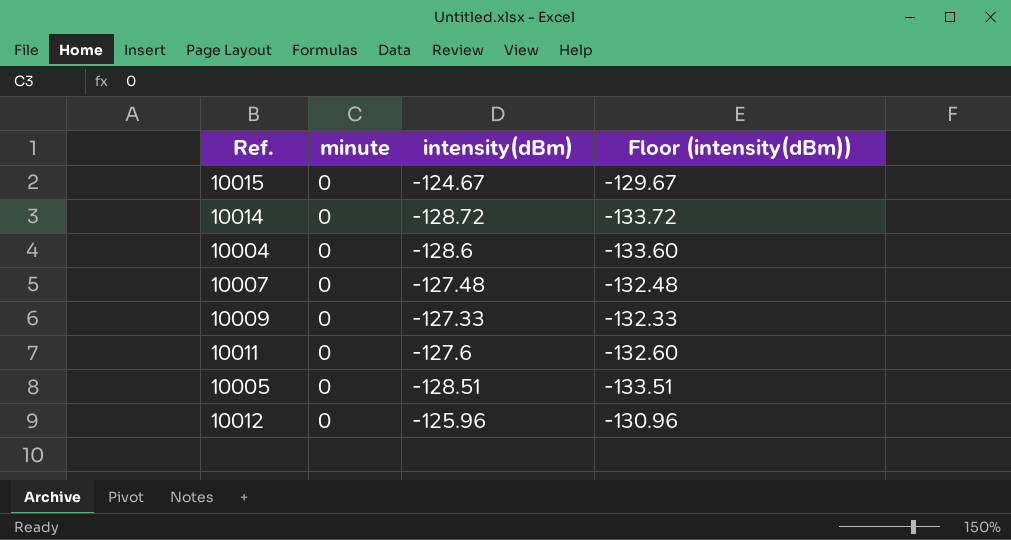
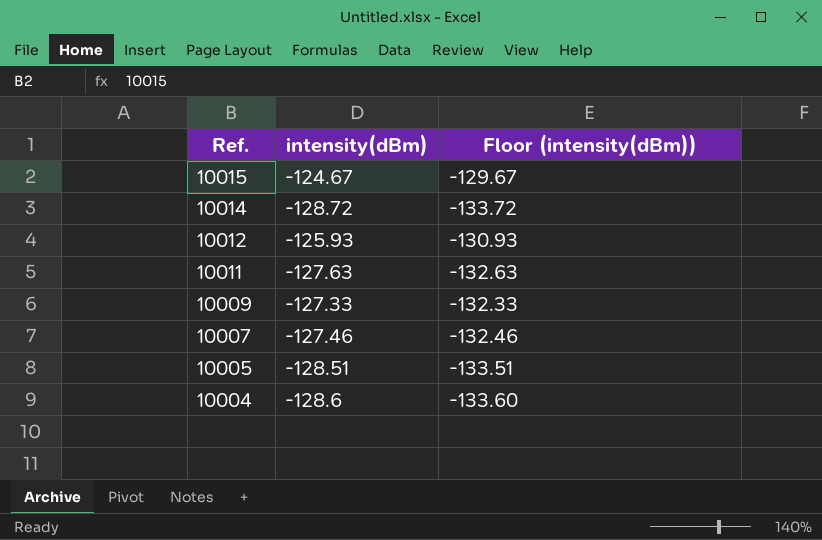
row order: none -> Ref. descending
column minute | position: 2 -> none
10012 | intensity(dBm): -125.96 -> -125.93
10012 | Floor (intensity(dBm)): -130.96 -> -130.93
10011 | intensity(dBm): -127.6 -> -127.63
10011 | Floor (intensity(dBm)): -132.60 -> -132.63
10007 | intensity(dBm): -127.48 -> -127.46
10007 | Floor (intensity(dBm)): -132.48 -> -132.46

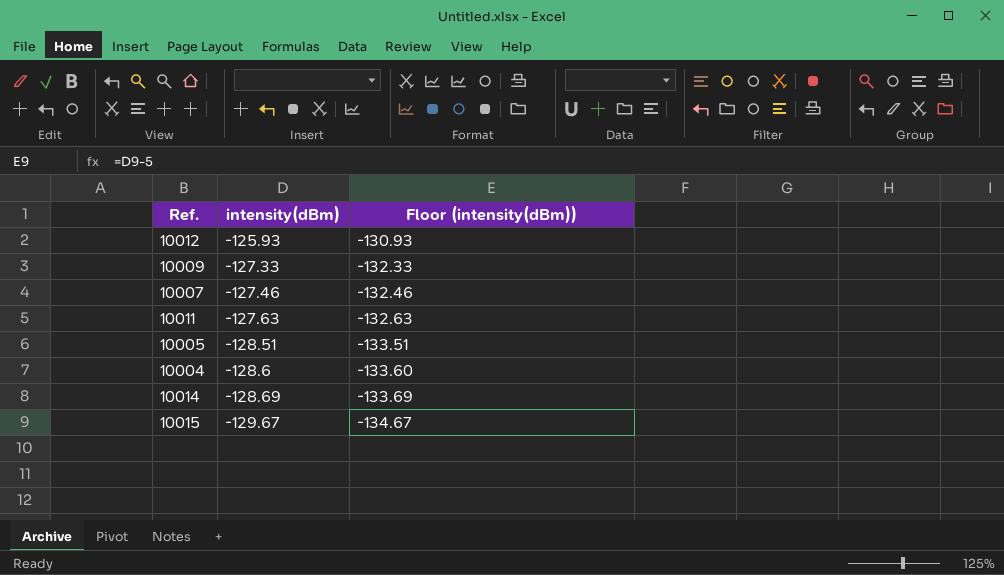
row order: Ref. descending -> intensity(dBm) descending
10014 | intensity(dBm): -128.72 -> -128.69
10014 | Floor (intensity(dBm)): -133.72 -> -133.69
10015 | intensity(dBm): -124.67 -> -129.67
10015 | Floor (intensity(dBm)): -129.67 -> -134.67

